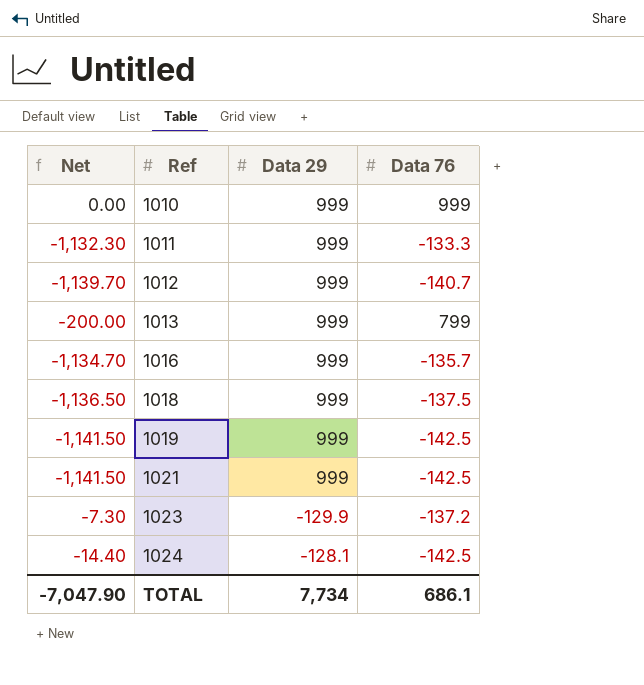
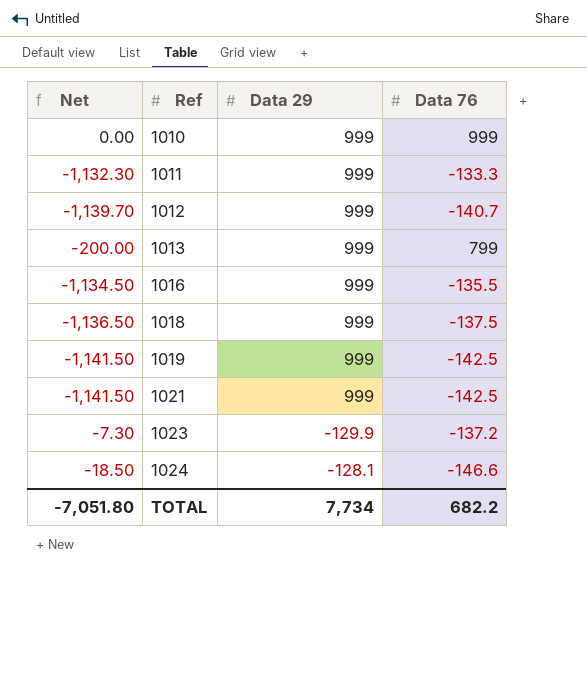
1016 | Net: -1,134.70 -> -1,134.50
1016 | Data 76: -135.7 -> -135.5
1024 | Net: -14.40 -> -18.50
1024 | Data 76: -142.5 -> -146.6
TOTAL | Net: -7,047.90 -> -7,051.80
TOTAL | Data 76: 686.1 -> 682.2

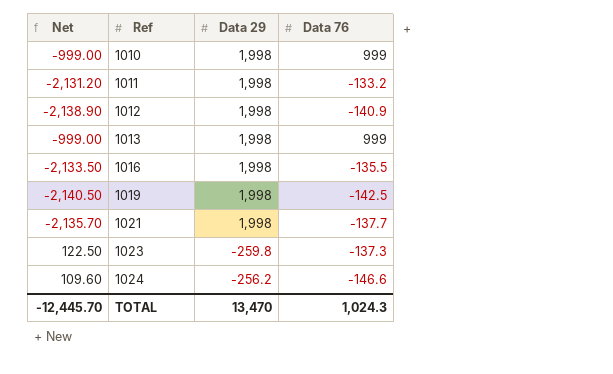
row 1018: -1,136.50 | 999 | -137.5 -> none
1010 | Net: 0.00 -> -999.00
1010 | Data 29: 999 -> 1,998
1011 | Net: -1,132.30 -> -2,131.20
1011 | Data 29: 999 -> 1,998
1011 | Data 76: -133.3 -> -133.2
1012 | Net: -1,139.70 -> -2,138.90
1012 | Data 29: 999 -> 1,998
1012 | Data 76: -140.7 -> -140.9
1013 | Net: -200.00 -> -999.00
1013 | Data 29: 999 -> 1,998
1013 | Data 76: 799 -> 999
1016 | Net: -1,134.50 -> -2,133.50
1016 | Data 29: 999 -> 1,998
1019 | Net: -1,141.50 -> -2,140.50
1019 | Data 29: 999 -> 1,998
1021 | Net: -1,141.50 -> -2,135.70
1021 | Data 29: 999 -> 1,998
1021 | Data 76: -142.5 -> -137.7
1023 | Net: -7.30 -> 122.50
1023 | Data 29: -129.9 -> -259.8
1023 | Data 76: -137.2 -> -137.3
1024 | Net: -18.50 -> 109.60
1024 | Data 29: -128.1 -> -256.2
TOTAL | Net: -7,051.80 -> -12,445.70
TOTAL | Data 29: 7,734 -> 13,470
TOTAL | Data 76: 682.2 -> 1,024.3

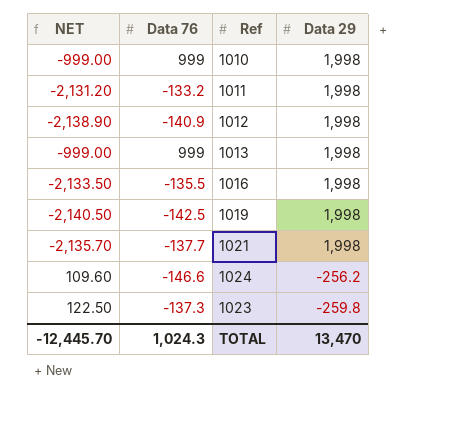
row order: Ref ascending -> Data 29 descending
column name: Net -> NET
column Data 76 | position: 4 -> 2

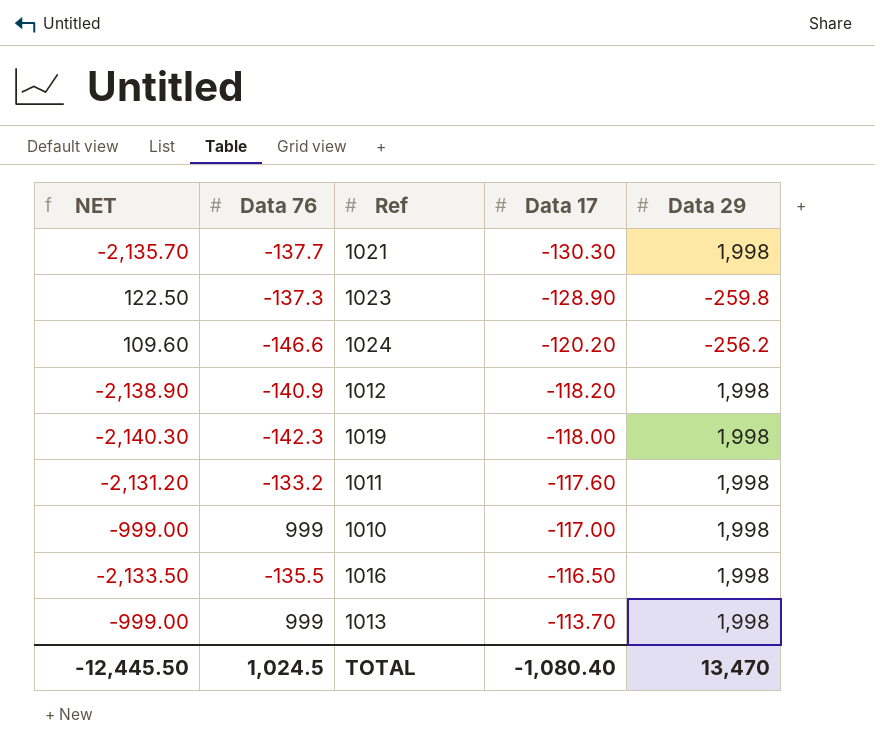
row order: Data 29 descending -> Data 17 ascending
column Data 17 | position: none -> 4
1019 | NET: -2,140.50 -> -2,140.30
1019 | Data 76: -142.5 -> -142.3
TOTAL | NET: -12,445.70 -> -12,445.50
TOTAL | Data 76: 1,024.3 -> 1,024.5

